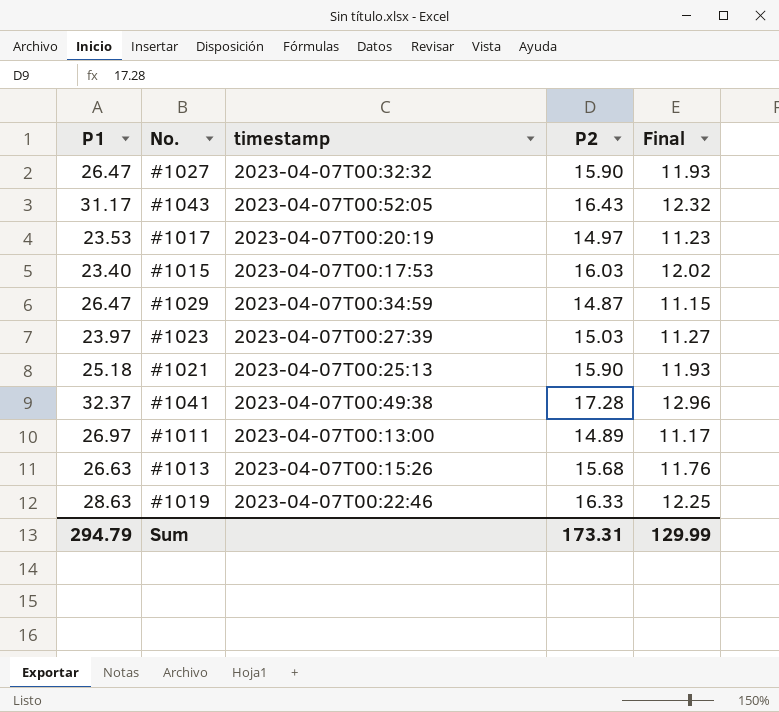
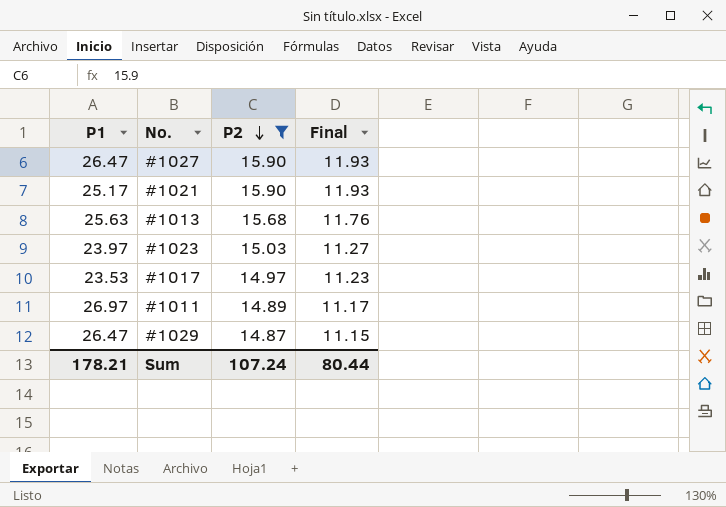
filter: none -> P2 <= 15.90
row order: none -> P2 descending
column timestamp | position: 3 -> none
#1021 | P1: 25.18 -> 25.17
#1013 | P1: 26.63 -> 25.63
Sum | P1: 294.79 -> 178.21
Sum | P2: 173.31 -> 107.24
Sum | Final: 129.99 -> 80.44

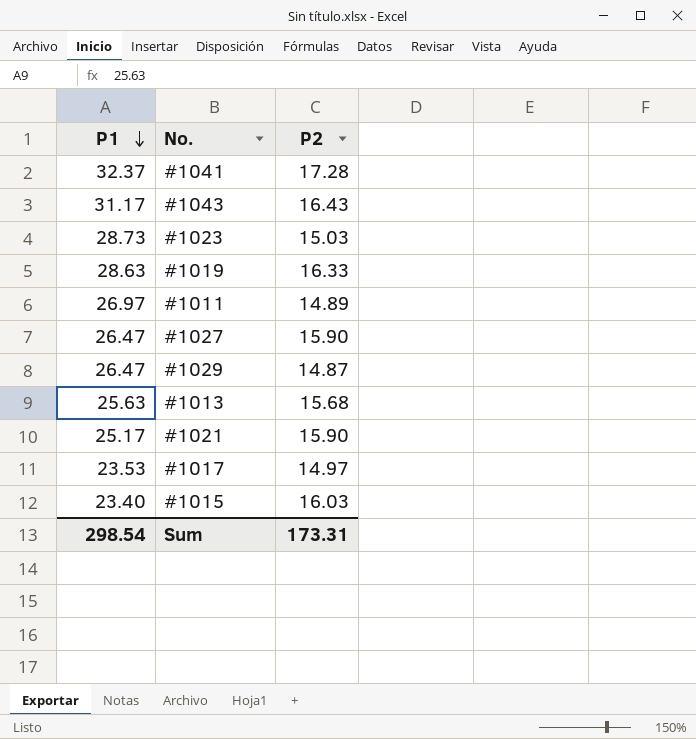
filter: P2 <= 15.90 -> none
row order: P2 descending -> P1 descending
column Final | formula: [P2] * 0.75 -> none
#1023 | P1: 23.97 -> 28.73
Sum | P1: 178.21 -> 298.54
Sum | P2: 107.24 -> 173.31

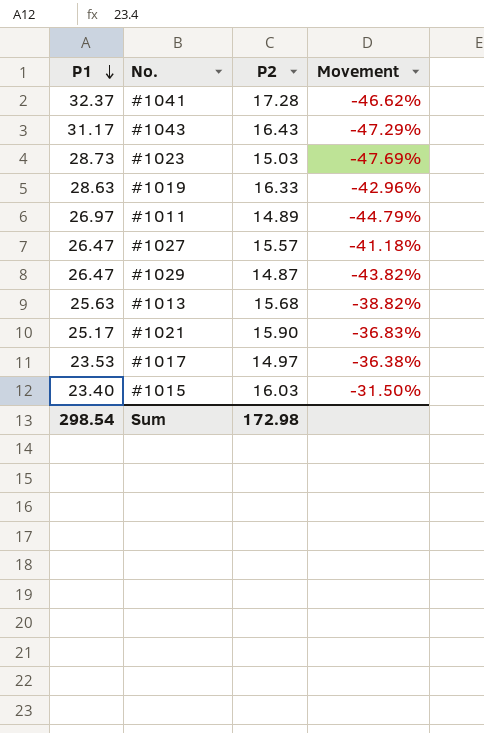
column Movement | formula: none -> ([P2] - [P1]) / [P1]
#1027 | P2: 15.90 -> 15.57
Sum | P2: 173.31 -> 172.98

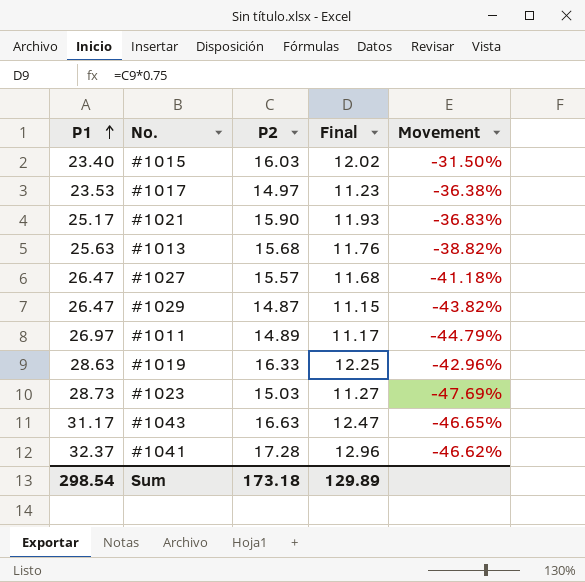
row order: P1 descending -> P1 ascending
column Final | formula: none -> [P2] * 0.75
#1043 | P2: 16.43 -> 16.63
#1043 | Movement: -47.29% -> -46.65%
Sum | P2: 172.98 -> 173.18

